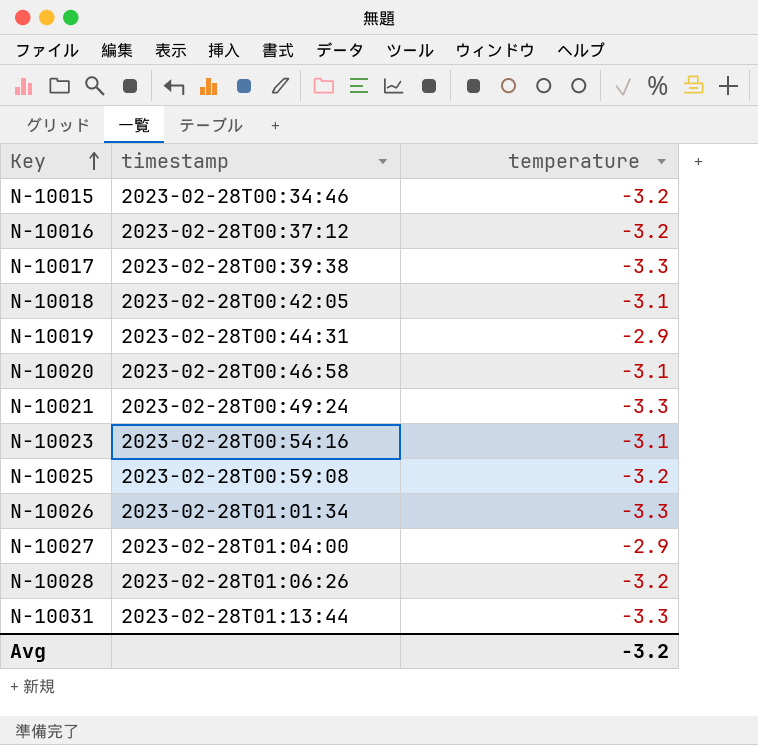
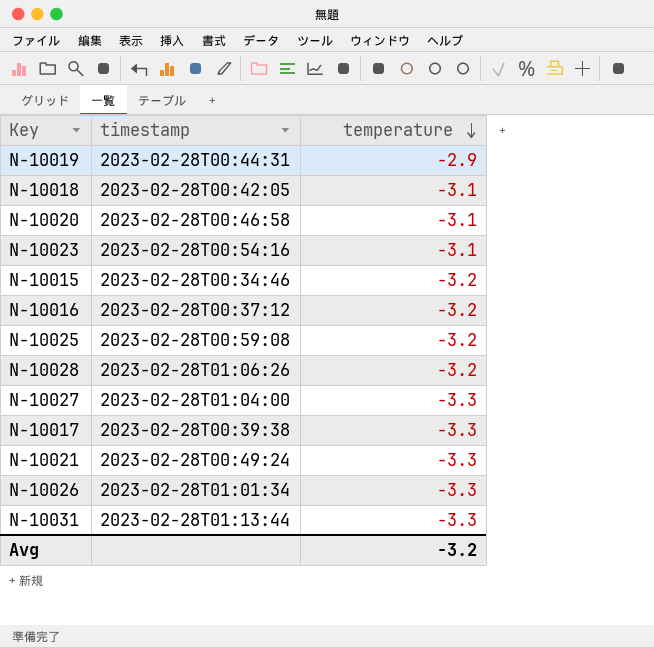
row order: Key ascending -> temperature descending
N-10027 | temperature: -2.9 -> -3.3

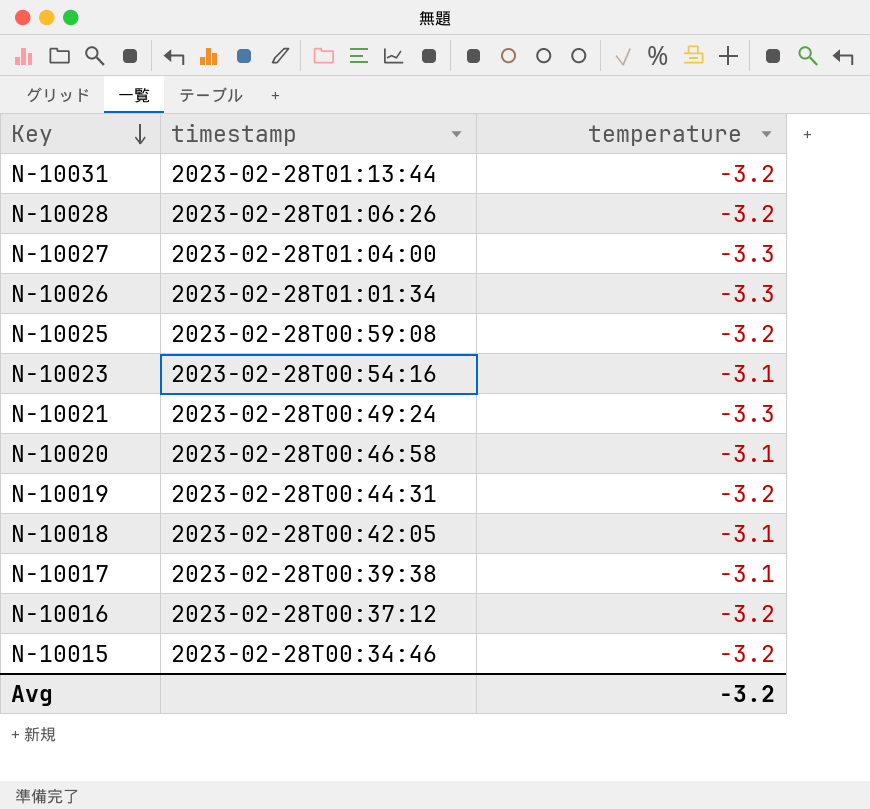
row order: temperature descending -> Key descending
N-10031 | temperature: -3.3 -> -3.2
N-10019 | temperature: -2.9 -> -3.2
N-10017 | temperature: -3.3 -> -3.1

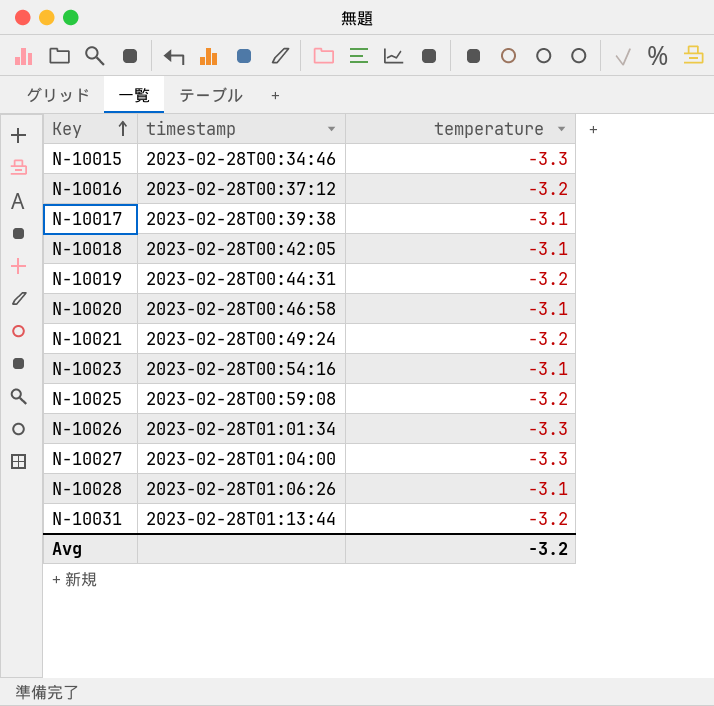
row order: Key descending -> Key ascending
N-10015 | temperature: -3.2 -> -3.3
N-10021 | temperature: -3.3 -> -3.2
N-10028 | temperature: -3.2 -> -3.1

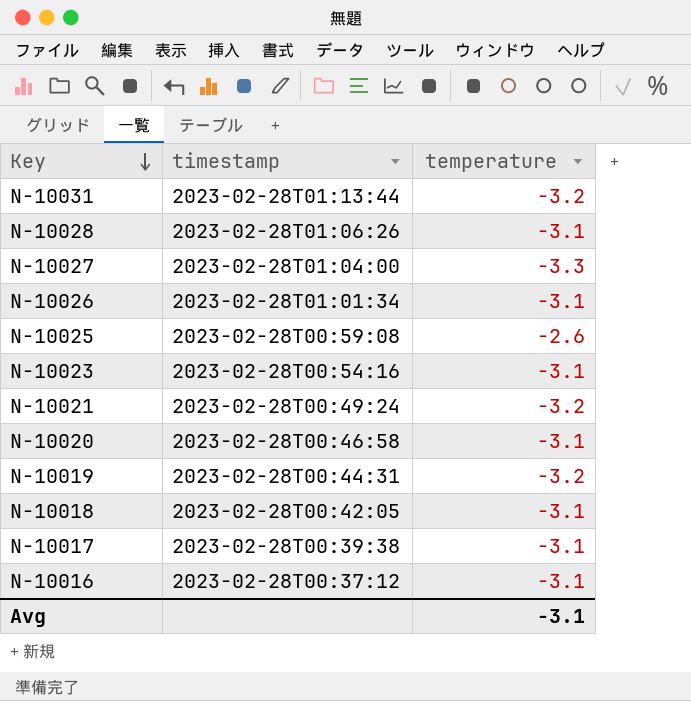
row order: Key ascending -> Key descending
row N-10015: 2023-02-28T00:34:46 | -3.3 -> none
N-10026 | temperature: -3.3 -> -3.1
N-10025 | temperature: -3.2 -> -2.6
N-10016 | temperature: -3.2 -> -3.1
Avg | temperature: -3.2 -> -3.1

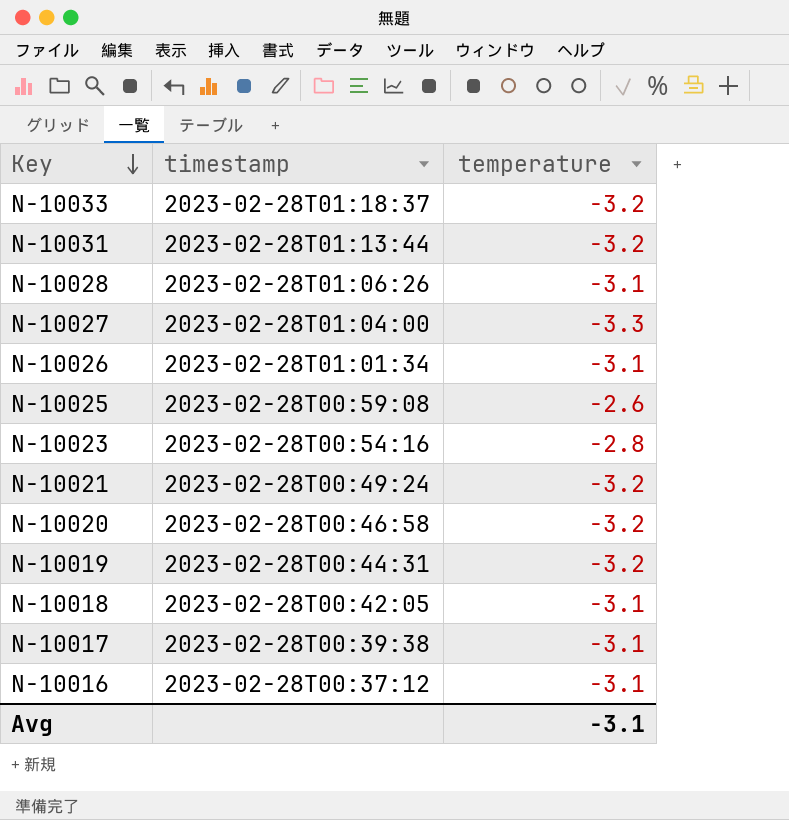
row N-10033: none -> 2023-02-28T01:18:37 | -3.2
N-10023 | temperature: -3.1 -> -2.8
N-10020 | temperature: -3.1 -> -3.2

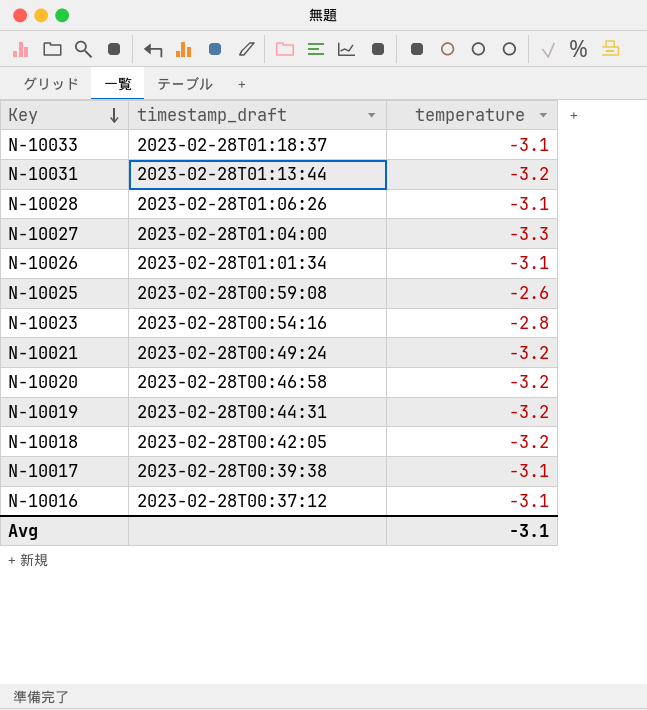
column name: timestamp -> timestamp_draft
N-10033 | temperature: -3.2 -> -3.1
N-10018 | temperature: -3.1 -> -3.2

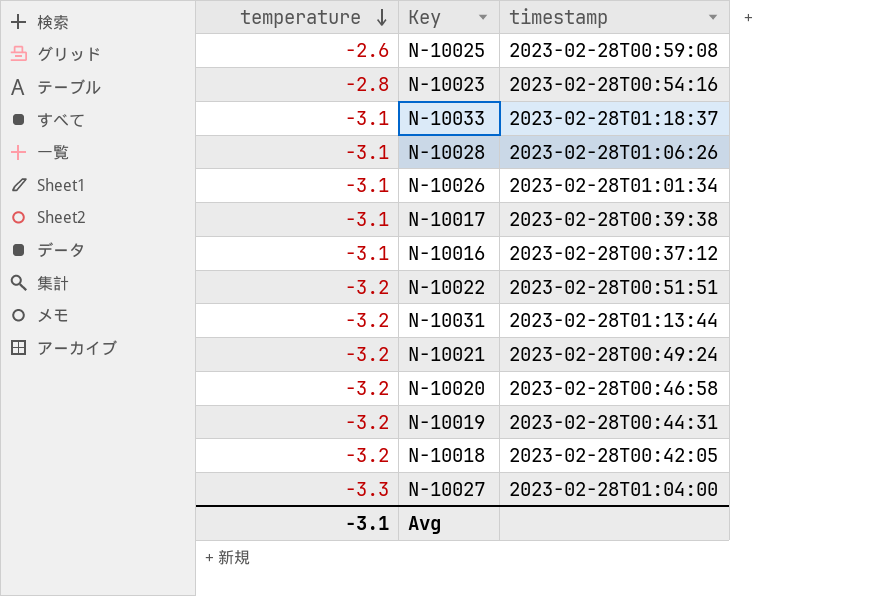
row order: Key descending -> temperature descending
column temperature | position: 3 -> 1
column name: timestamp_draft -> timestamp
row N-10022: none -> -3.2 | 2023-02-28T00:51:51

